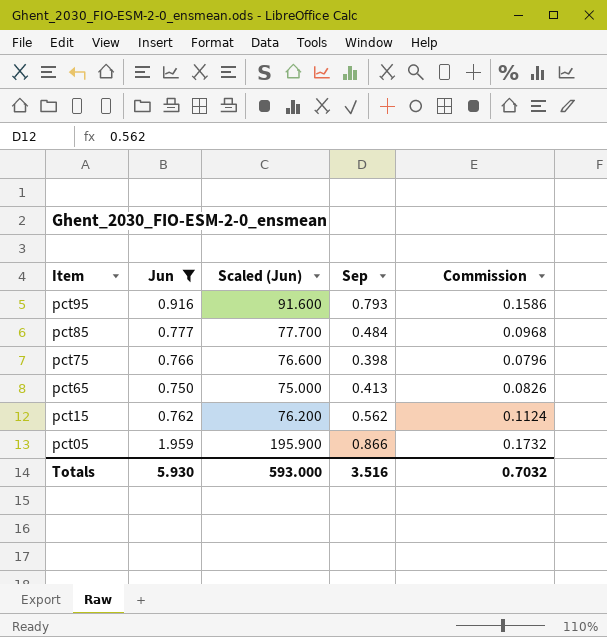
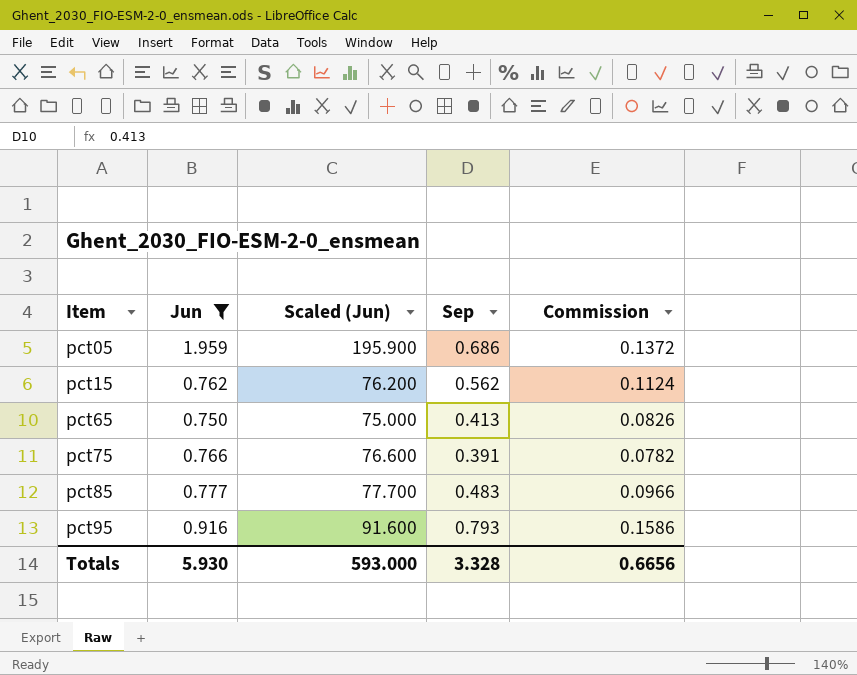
row order: Item descending -> Item ascending
pct05 | Sep: 0.866 -> 0.686
pct05 | Commission: 0.1732 -> 0.1372
pct75 | Sep: 0.398 -> 0.391
pct75 | Commission: 0.0796 -> 0.0782
pct85 | Sep: 0.484 -> 0.483
pct85 | Commission: 0.0968 -> 0.0966
Totals | Sep: 3.516 -> 3.328
Totals | Commission: 0.7032 -> 0.6656

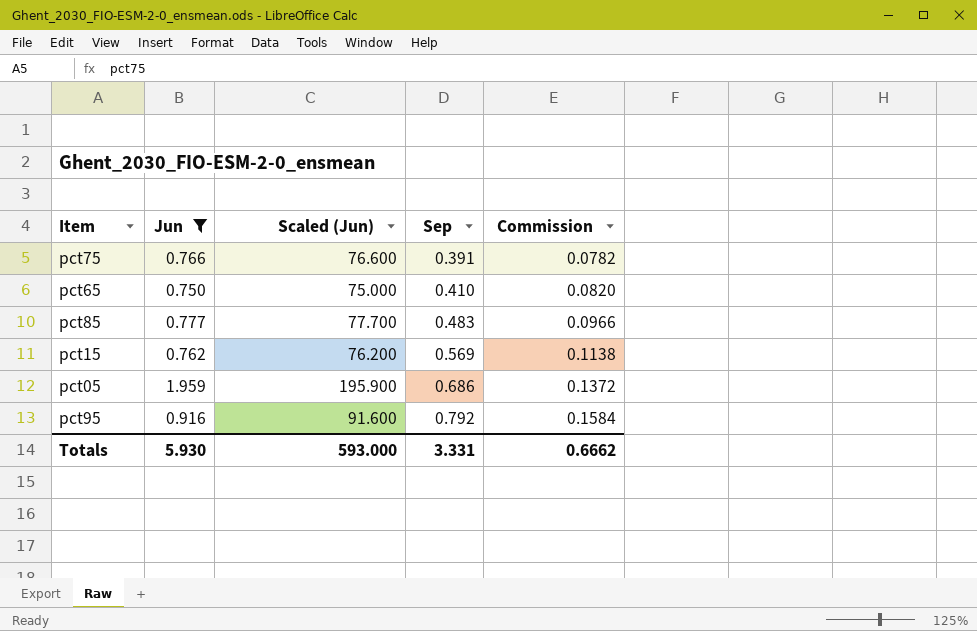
row order: Item ascending -> Sep ascending
pct65 | Sep: 0.413 -> 0.410
pct65 | Commission: 0.0826 -> 0.0820
pct15 | Sep: 0.562 -> 0.569
pct15 | Commission: 0.1124 -> 0.1138
pct95 | Sep: 0.793 -> 0.792
pct95 | Commission: 0.1586 -> 0.1584
Totals | Sep: 3.328 -> 3.331
Totals | Commission: 0.6656 -> 0.6662

